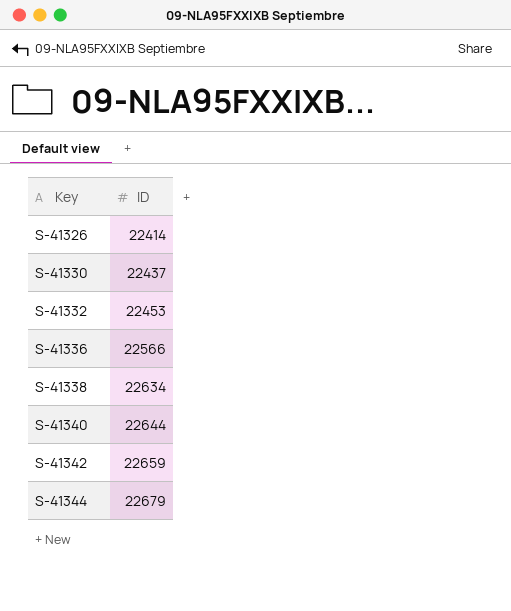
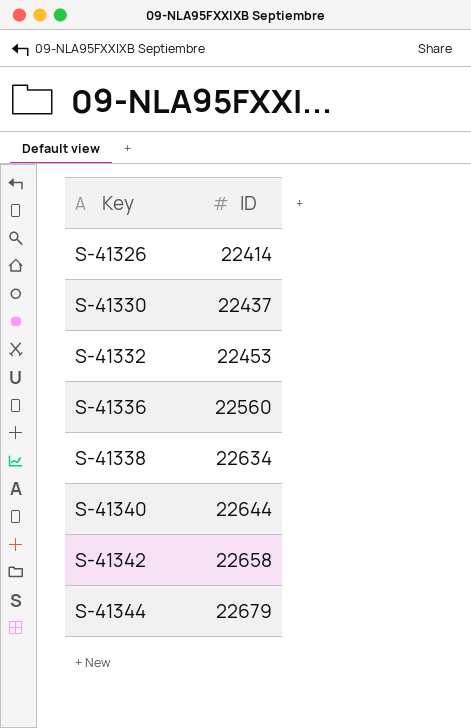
S-41336 | ID: 22566 -> 22560
S-41342 | ID: 22659 -> 22658

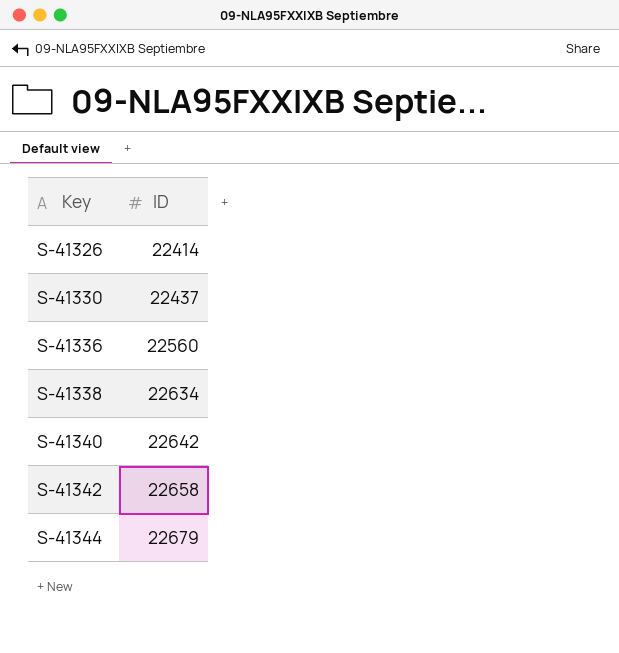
row S-41332: 22453 -> none
S-41340 | ID: 22644 -> 22642

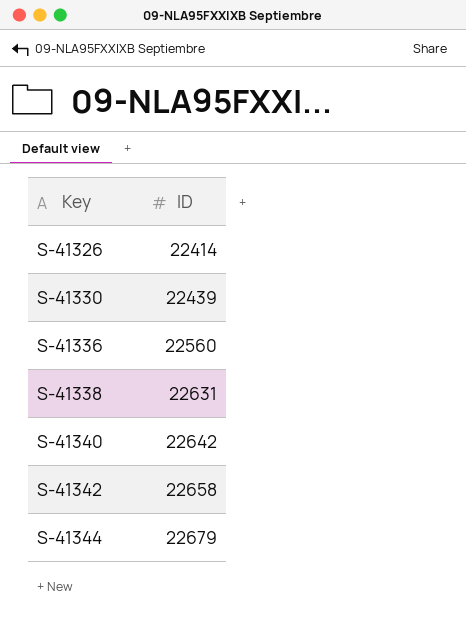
S-41330 | ID: 22437 -> 22439
S-41338 | ID: 22634 -> 22631

